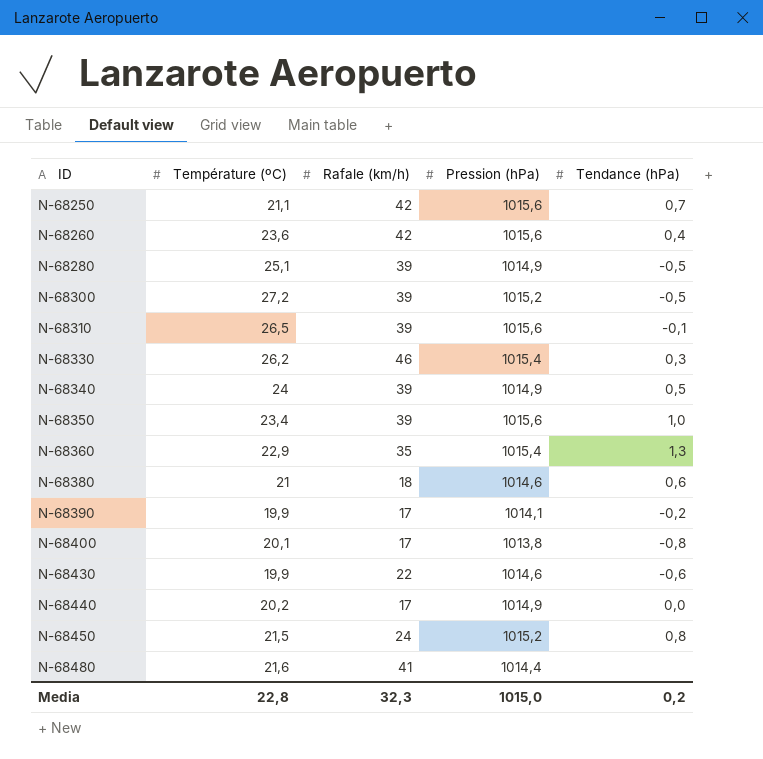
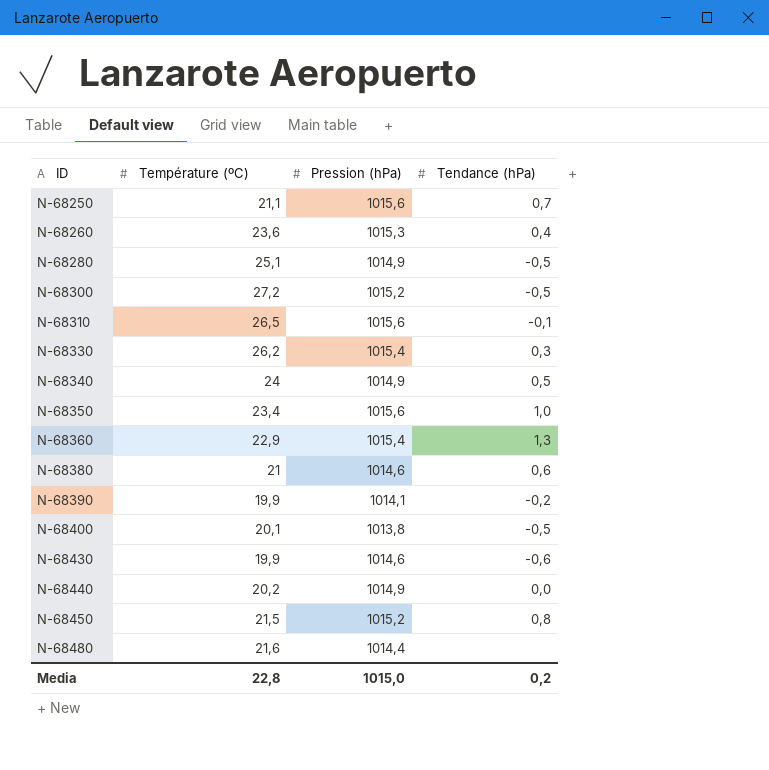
column Rafale (km/h) | position: 3 -> none
N-68260 | Pression (hPa): 1015,6 -> 1015,3
N-68400 | Tendance (hPa): -0,8 -> -0,5

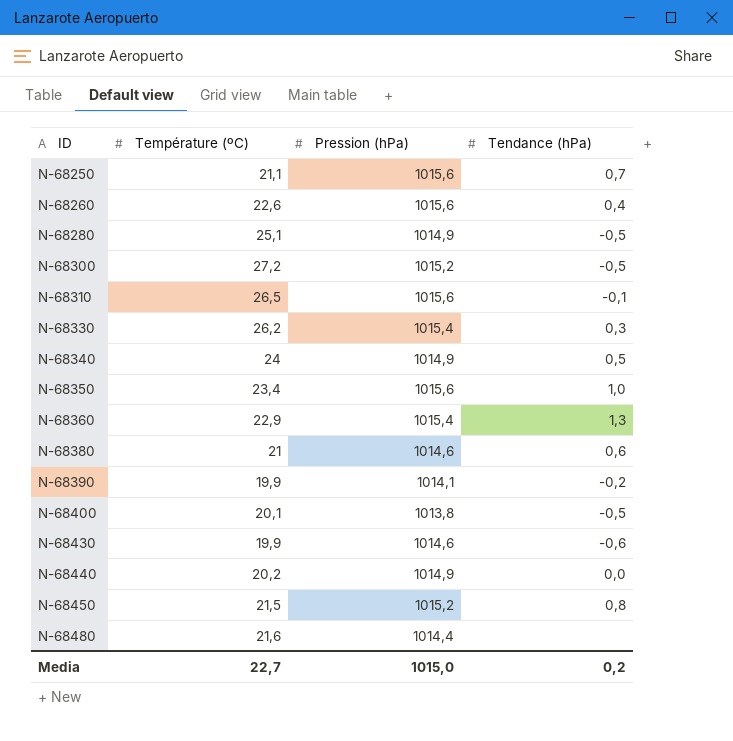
N-68260 | Température (ºC): 23,6 -> 22,6
N-68260 | Pression (hPa): 1015,3 -> 1015,6
Media | Température (ºC): 22,8 -> 22,7

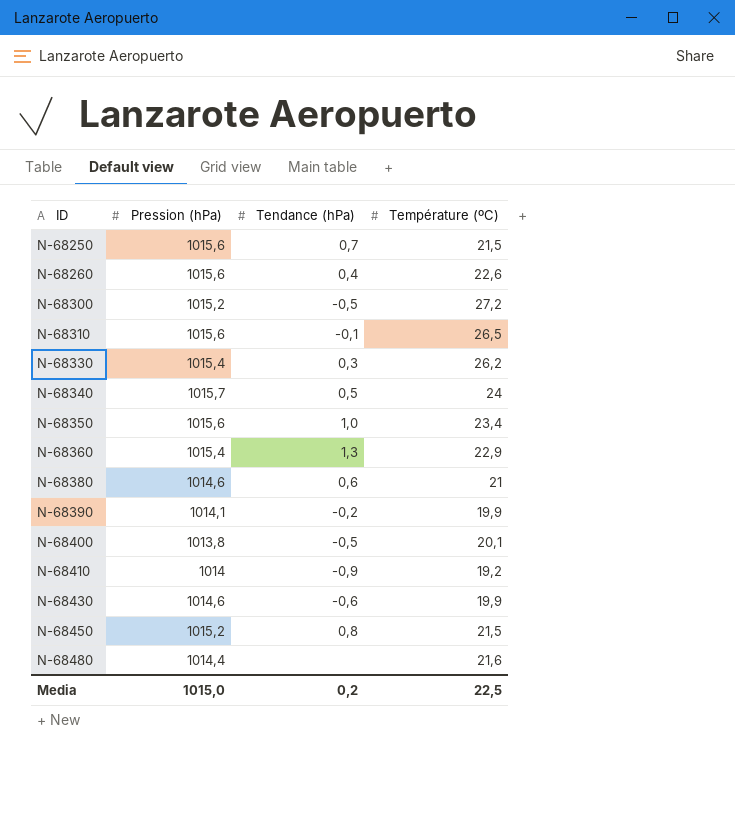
column Température (ºC) | position: 2 -> 4
row N-68280: 25,1 | 1014,9 | -0,5 -> none
row N-68440: 20,2 | 1014,9 | 0,0 -> none
N-68250 | Température (ºC): 21,1 -> 21,5
N-68340 | Pression (hPa): 1014,9 -> 1015,7
row N-68410: none -> 1014 | -0,9 | 19,2
Media | Température (ºC): 22,7 -> 22,5

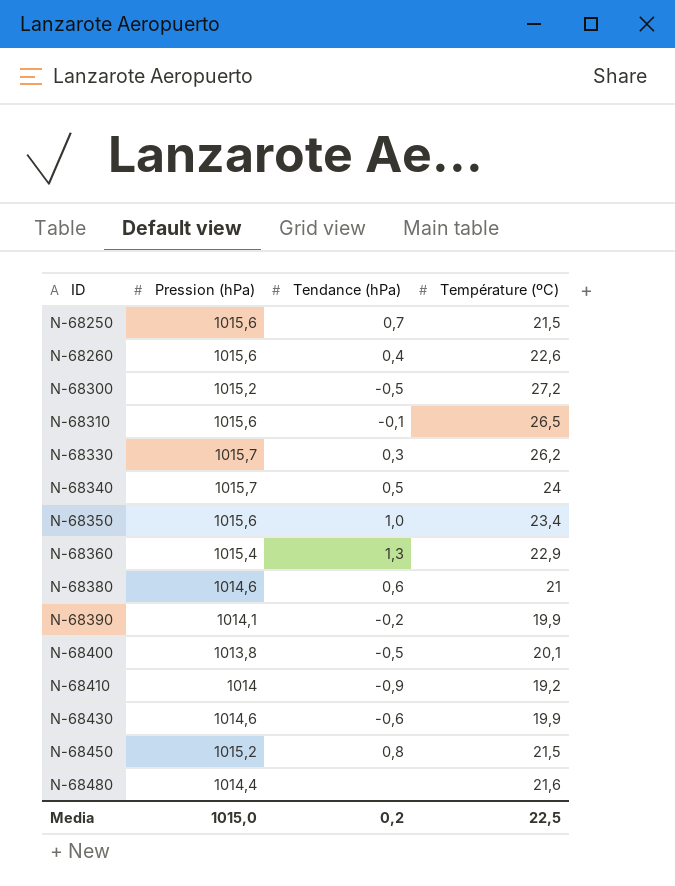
N-68330 | Pression (hPa): 1015,4 -> 1015,7

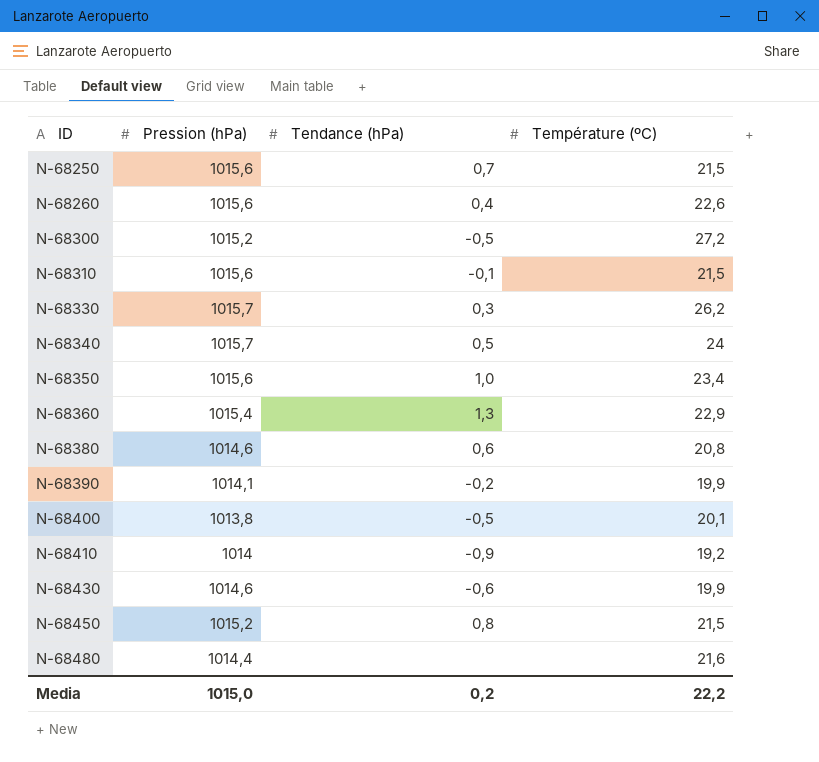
N-68310 | Température (ºC): 26,5 -> 21,5
N-68380 | Température (ºC): 21 -> 20,8
Media | Température (ºC): 22,5 -> 22,2

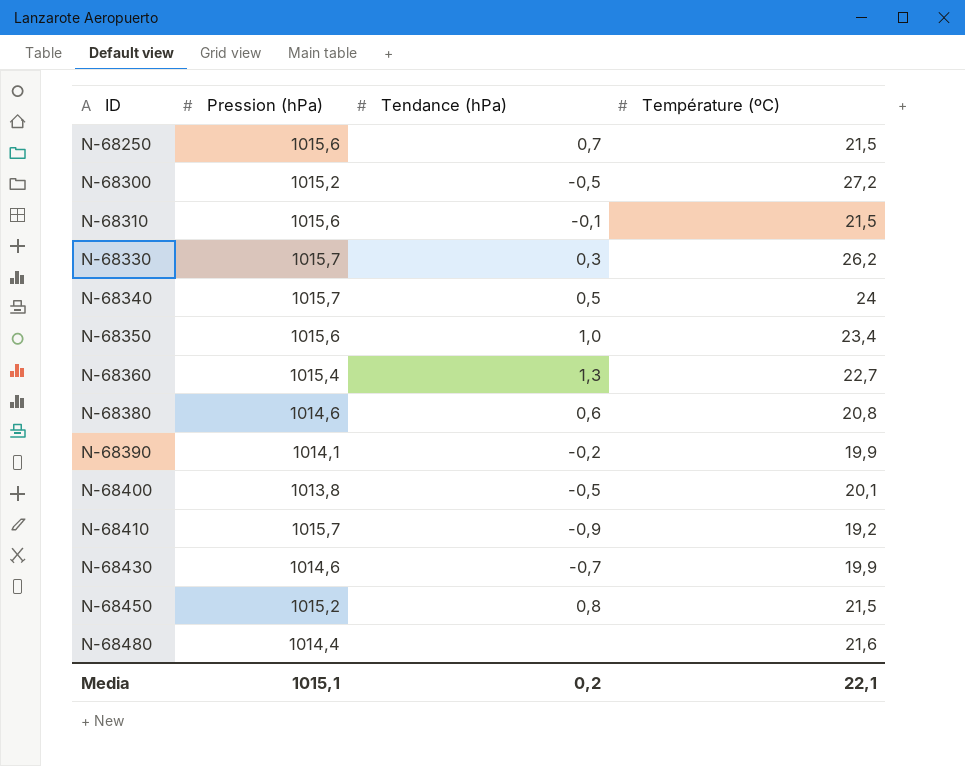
row N-68260: 1015,6 | 0,4 | 22,6 -> none
N-68360 | Température (ºC): 22,9 -> 22,7
N-68410 | Pression (hPa): 1014 -> 1015,7
N-68430 | Tendance (hPa): -0,6 -> -0,7
Media | Pression (hPa): 1015,0 -> 1015,1
Media | Température (ºC): 22,2 -> 22,1

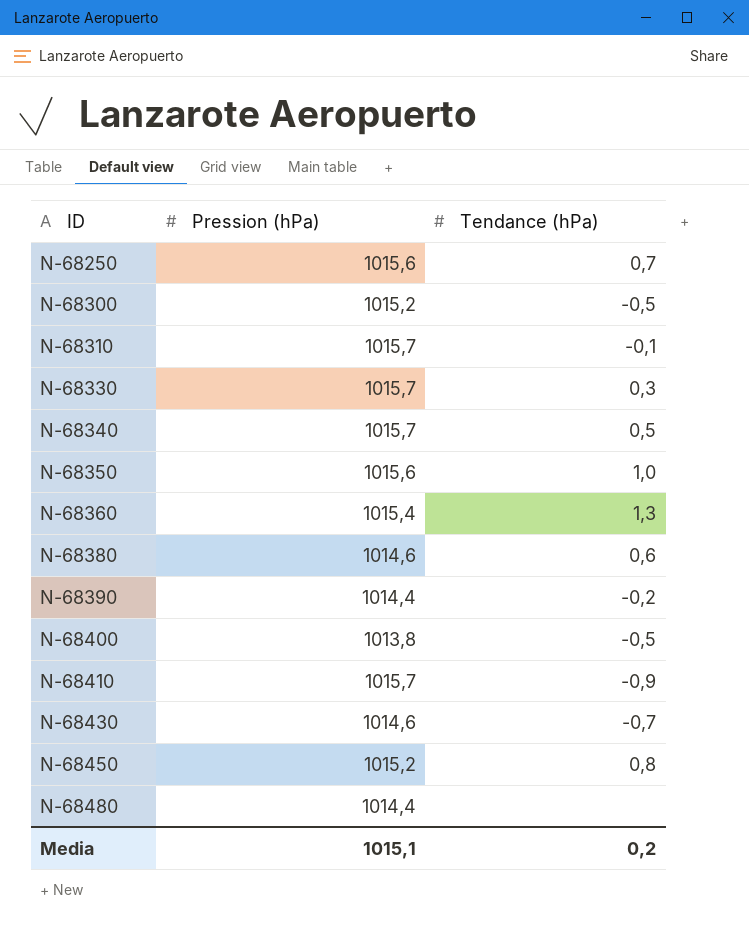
column Température (ºC) | position: 4 -> none
N-68310 | Pression (hPa): 1015,6 -> 1015,7
N-68390 | Pression (hPa): 1014,1 -> 1014,4

